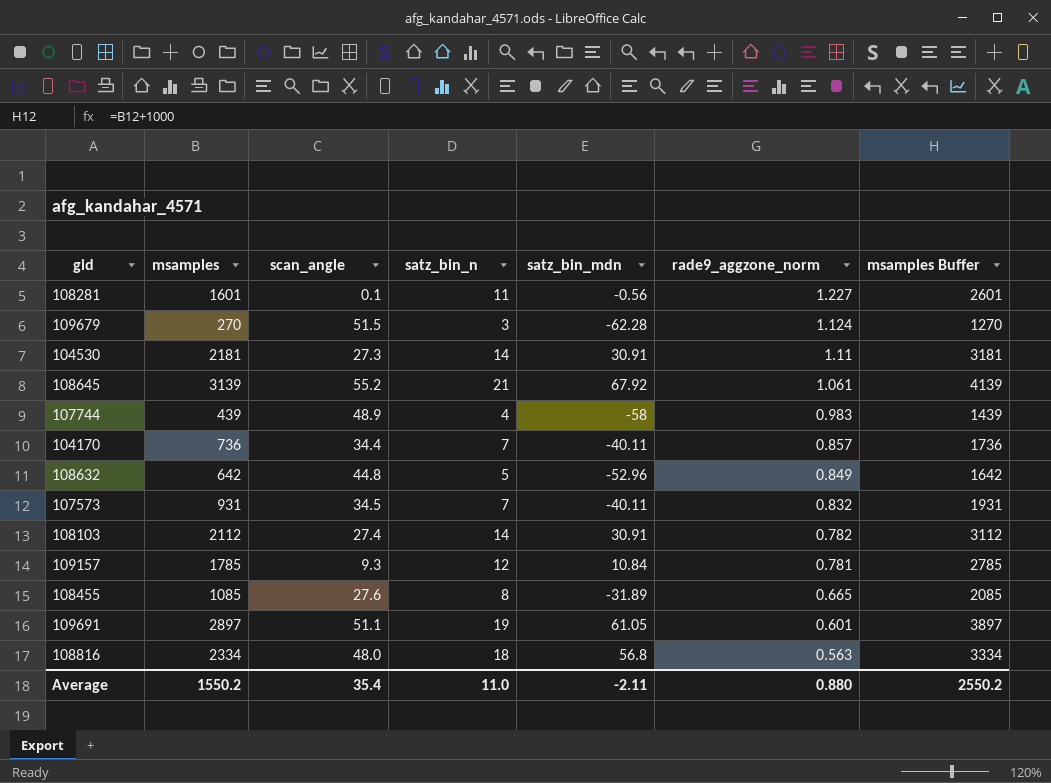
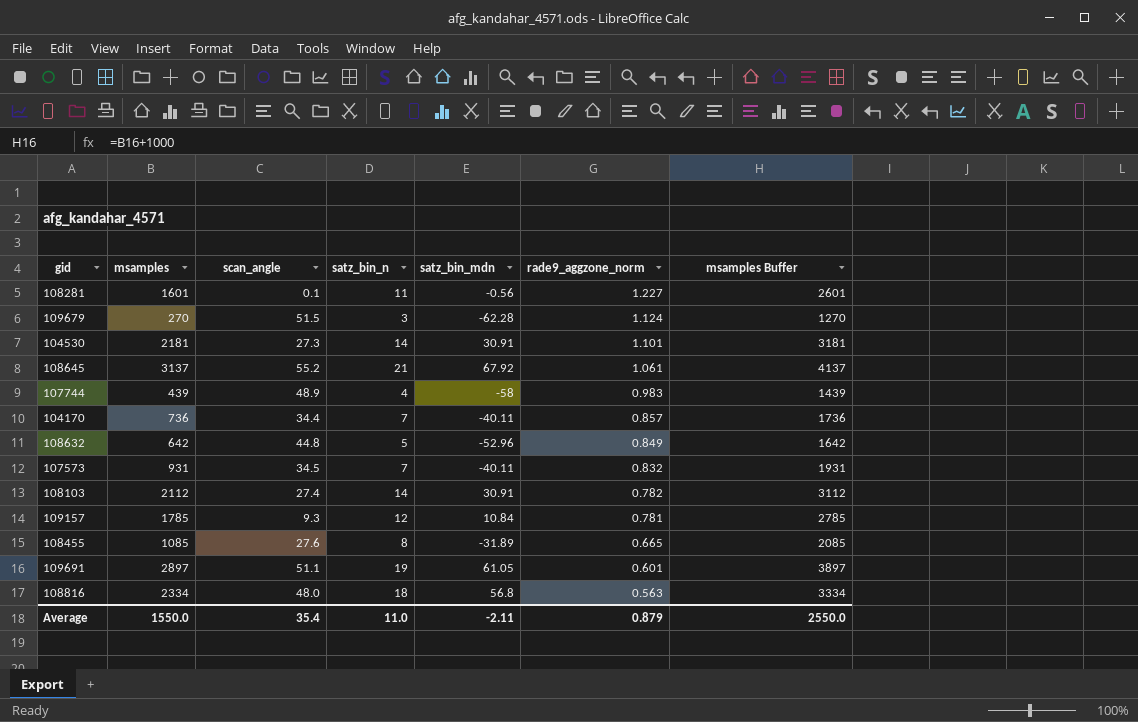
104530 | rade9_aggzone_norm: 1.11 -> 1.101
108645 | msamples: 3139 -> 3137
108645 | msamples Buffer: 4139 -> 4137
Average | msamples: 1550.2 -> 1550.0
Average | rade9_aggzone_norm: 0.880 -> 0.879
Average | msamples Buffer: 2550.2 -> 2550.0

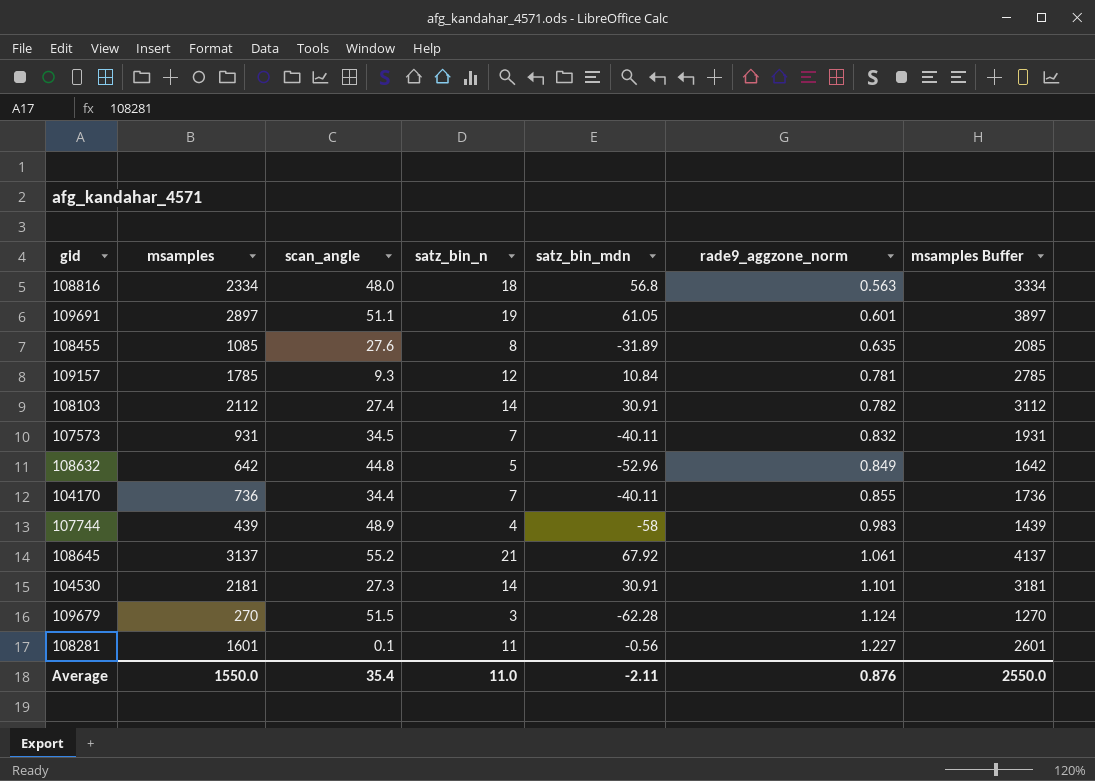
row order: rade9_aggzone_norm descending -> rade9_aggzone_norm ascending
108455 | rade9_aggzone_norm: 0.665 -> 0.635
104170 | rade9_aggzone_norm: 0.857 -> 0.855
Average | rade9_aggzone_norm: 0.879 -> 0.876

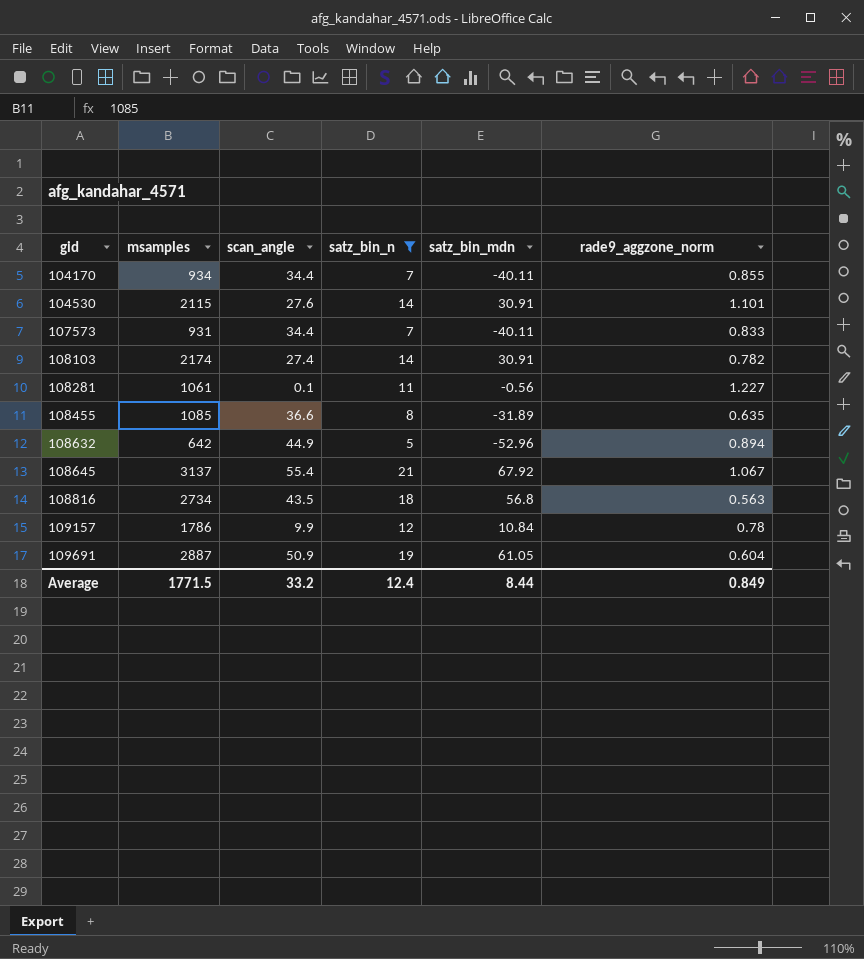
filter: none -> satz_bin_n >= 5
row order: rade9_aggzone_norm ascending -> gid ascending
column msamples Buffer | formula: [msamples] + 1000 -> none
104170 | msamples: 736 -> 934
104530 | msamples: 2181 -> 2115
104530 | scan_angle: 27.3 -> 27.6
107573 | scan_angle: 34.5 -> 34.4
107573 | rade9_aggzone_norm: 0.832 -> 0.833
108103 | msamples: 2112 -> 2174
108281 | msamples: 1601 -> 1061
108455 | scan_angle: 27.6 -> 36.6
108632 | scan_angle: 44.8 -> 44.9
108632 | rade9_aggzone_norm: 0.849 -> 0.894
108645 | scan_angle: 55.2 -> 55.4
108645 | rade9_aggzone_norm: 1.061 -> 1.067
108816 | msamples: 2334 -> 2734
108816 | scan_angle: 48.0 -> 43.5
109157 | msamples: 1785 -> 1786
109157 | scan_angle: 9.3 -> 9.9
109157 | rade9_aggzone_norm: 0.781 -> 0.78
109691 | msamples: 2897 -> 2887
109691 | scan_angle: 51.1 -> 50.9
109691 | rade9_aggzone_norm: 0.601 -> 0.604
Average | msamples: 1550.0 -> 1771.5
Average | scan_angle: 35.4 -> 33.2
Average | satz_bin_n: 11.0 -> 12.4
Average | satz_bin_mdn: -2.11 -> 8.44
Average | rade9_aggzone_norm: 0.876 -> 0.849

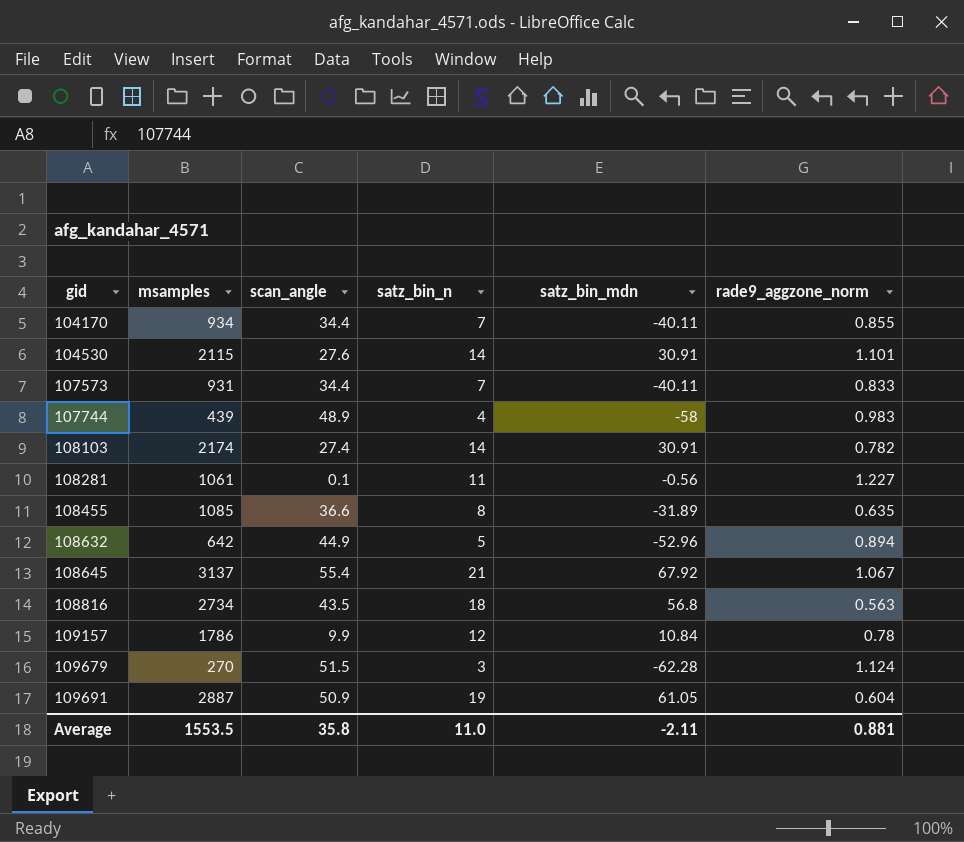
filter: satz_bin_n >= 5 -> none
Average | msamples: 1771.5 -> 1553.5
Average | scan_angle: 33.2 -> 35.8
Average | satz_bin_n: 12.4 -> 11.0
Average | satz_bin_mdn: 8.44 -> -2.11
Average | rade9_aggzone_norm: 0.849 -> 0.881

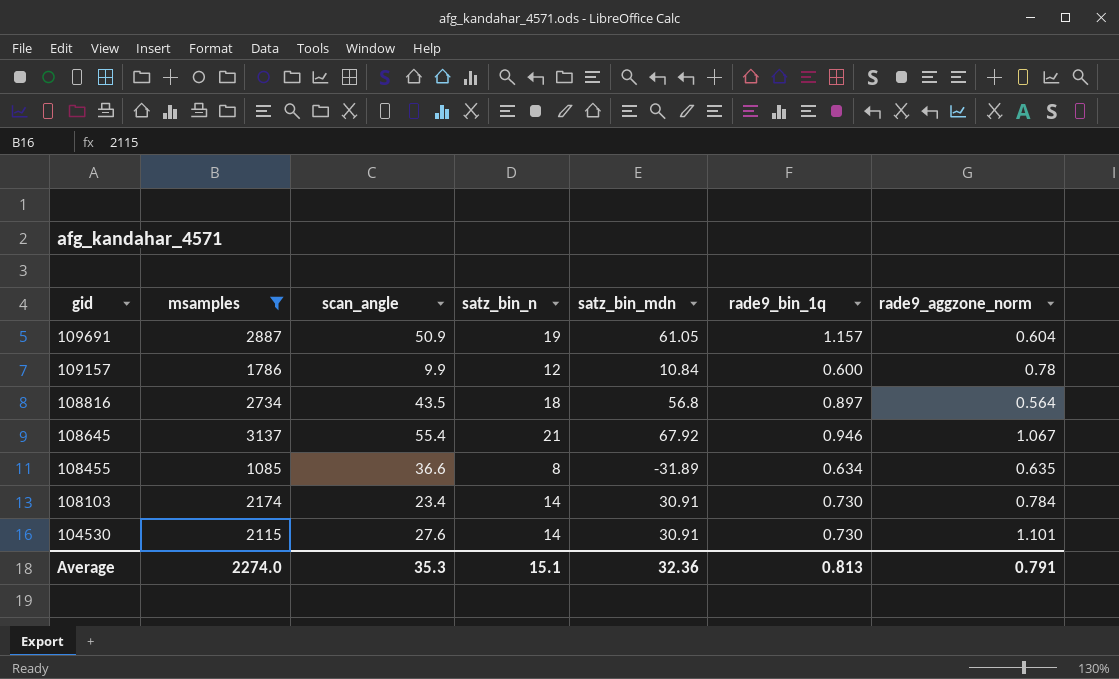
filter: none -> msamples >= 1085
row order: gid ascending -> gid descending
column rade9_bin_1q | position: none -> 6
108816 | rade9_aggzone_norm: 0.563 -> 0.564
108103 | scan_angle: 27.4 -> 23.4
108103 | rade9_aggzone_norm: 0.782 -> 0.784
Average | msamples: 1553.5 -> 2274.0
Average | scan_angle: 35.8 -> 35.3
Average | satz_bin_n: 11.0 -> 15.1
Average | satz_bin_mdn: -2.11 -> 32.36
Average | rade9_aggzone_norm: 0.881 -> 0.791

